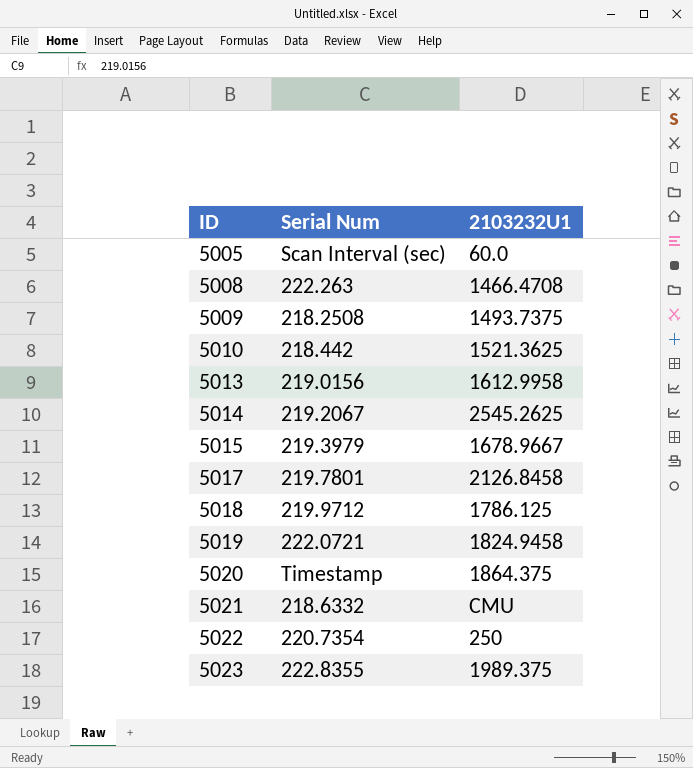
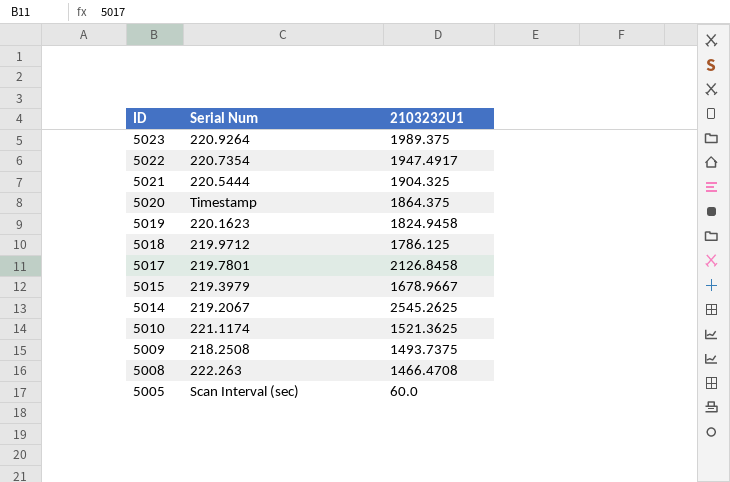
row order: ID ascending -> ID descending
row 5013: 219.0156 | 1612.9958 -> none
5023 | Serial Num: 222.8355 -> 220.9264
5022 | 2103232U1: 250 -> 1947.4917
5021 | Serial Num: 218.6332 -> 220.5444
5021 | 2103232U1: CMU -> 1904.325
5019 | Serial Num: 222.0721 -> 220.1623
5010 | Serial Num: 218.442 -> 221.1174

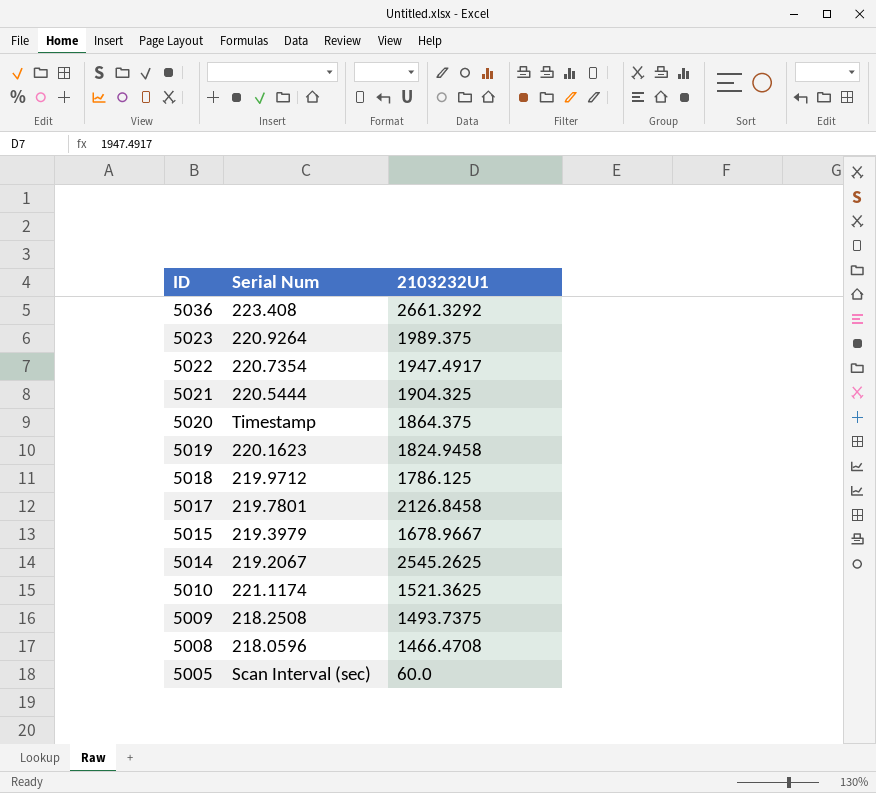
row 5036: none -> 223.408 | 2661.3292
5008 | Serial Num: 222.263 -> 218.0596

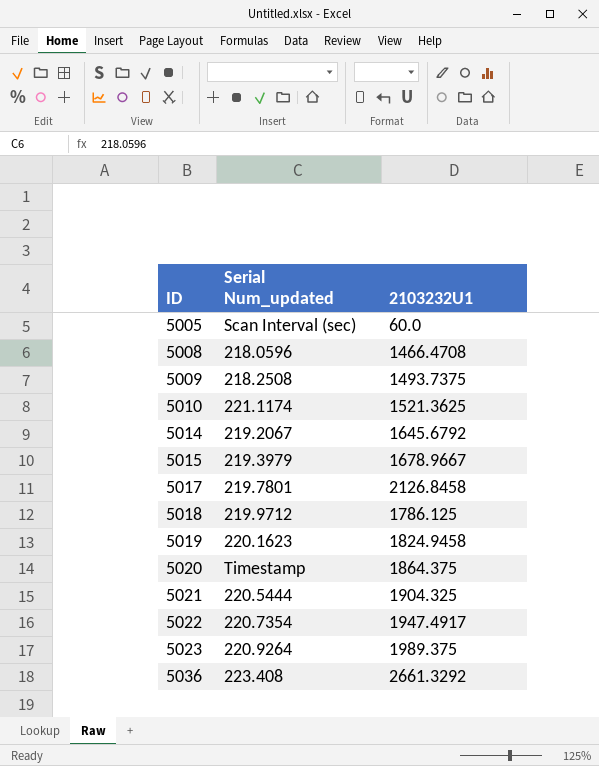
row order: ID descending -> ID ascending
column name: Serial Num -> Serial Num_updated
5014 | 2103232U1: 2545.2625 -> 1645.6792

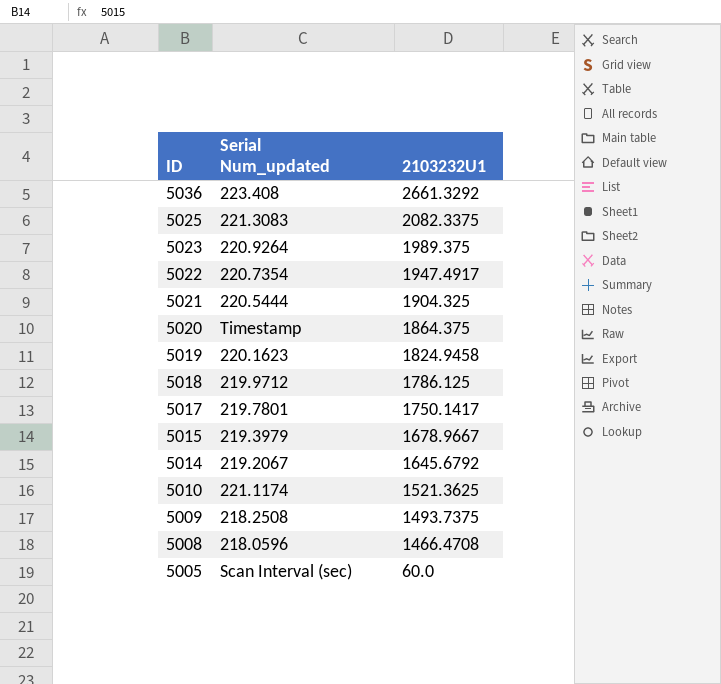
row order: ID ascending -> ID descending
row 5025: none -> 221.3083 | 2082.3375
5017 | 2103232U1: 2126.8458 -> 1750.1417

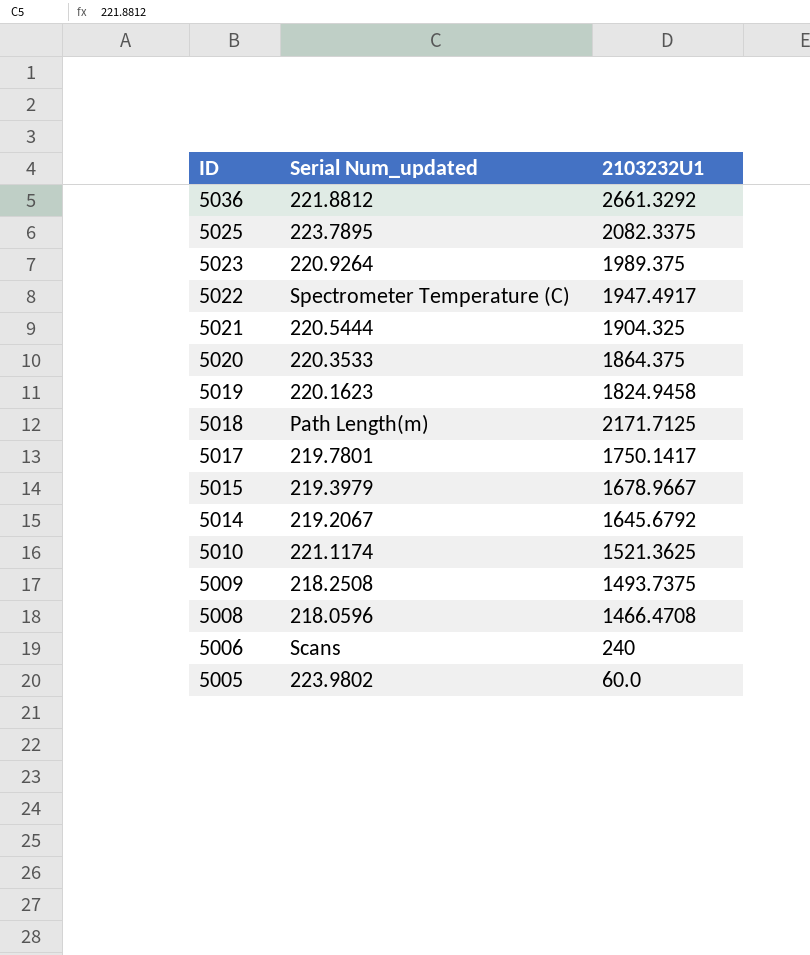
5036 | Serial Num_updated: 223.408 -> 221.8812
5025 | Serial Num_updated: 221.3083 -> 223.7895
5022 | Serial Num_updated: 220.7354 -> Spectrometer Temperature (C)
5020 | Serial Num_updated: Timestamp -> 220.3533
5018 | Serial Num_updated: 219.9712 -> Path Length(m)
5018 | 2103232U1: 1786.125 -> 2171.7125
row 5006: none -> Scans | 240
5005 | Serial Num_updated: Scan Interval (sec) -> 223.9802

